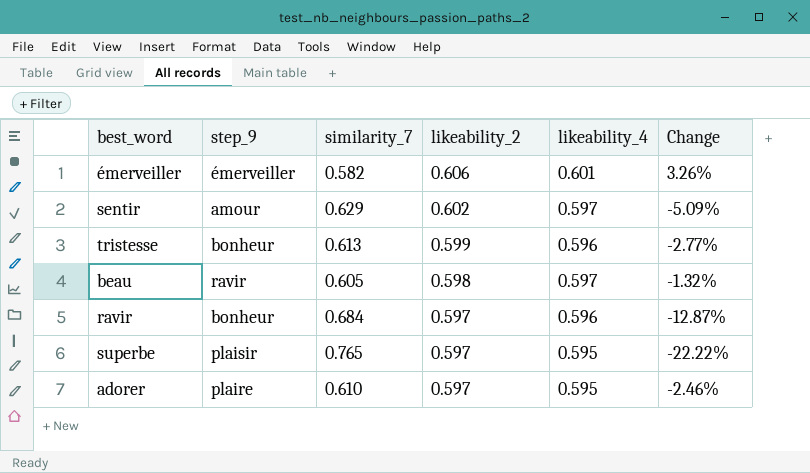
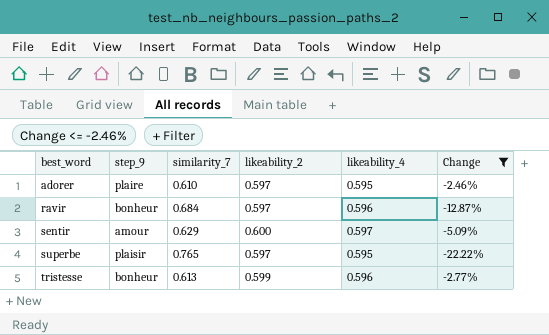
filter: none -> Change <= -2.46%
row order: likeability_2 descending -> best_word ascending
sentir | likeability_2: 0.602 -> 0.600

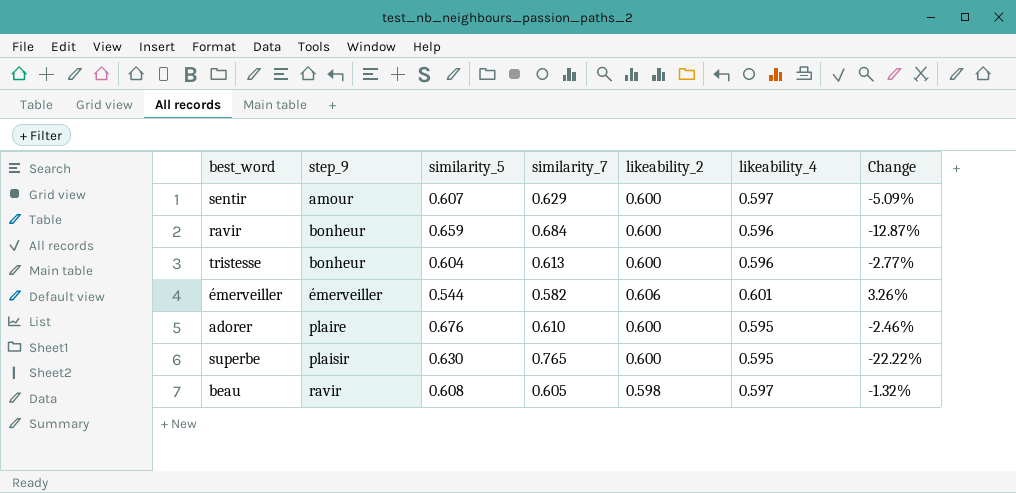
filter: Change <= -2.46% -> none
row order: best_word ascending -> step_9 ascending
column similarity_5 | position: none -> 3
ravir | likeability_2: 0.597 -> 0.600
tristesse | likeability_2: 0.599 -> 0.600
adorer | likeability_2: 0.597 -> 0.600
superbe | likeability_2: 0.597 -> 0.600

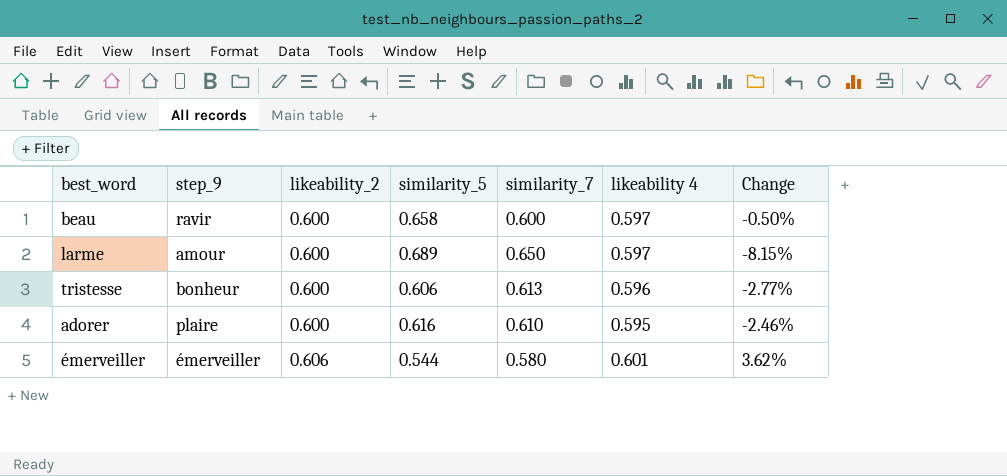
row order: step_9 ascending -> likeability_2 ascending
column likeability_2 | position: 5 -> 3
column name: likeability_4 -> likeability 4
row sentir: amour | 0.607 | 0.629 | 0.600 | 0.597 | -5.09% -> none
row ravir: bonheur | 0.659 | 0.684 | 0.600 | 0.596 | -12.87% -> none
row superbe: plaisir | 0.630 | 0.765 | 0.600 | 0.595 | -22.22% -> none
beau | likeability_2: 0.598 -> 0.600
beau | similarity_5: 0.608 -> 0.658
beau | similarity_7: 0.605 -> 0.600
beau | Change: -1.32% -> -0.50%
row larme: none -> amour | 0.600 | 0.689 | 0.650 | 0.597 | -8.15%
tristesse | similarity_5: 0.604 -> 0.606
adorer | similarity_5: 0.676 -> 0.616
émerveiller | similarity_7: 0.582 -> 0.580
émerveiller | Change: 3.26% -> 3.62%

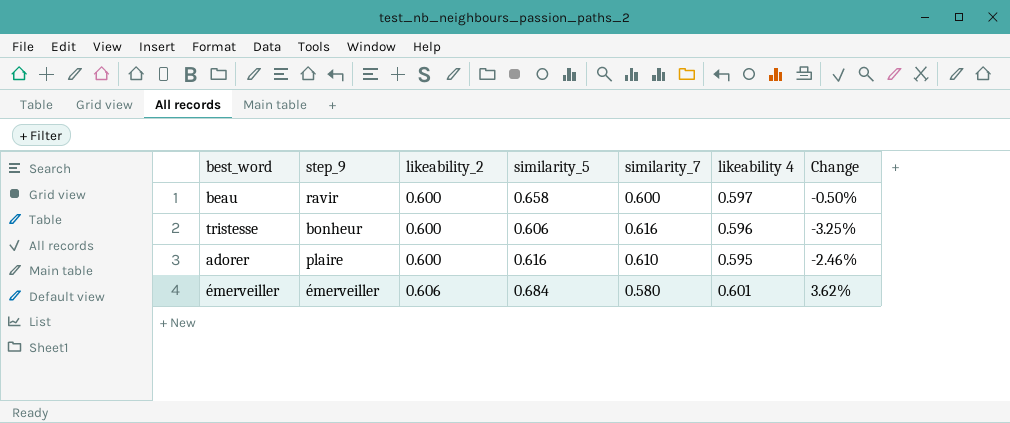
row larme: amour | 0.600 | 0.689 | 0.650 | 0.597 | -8.15% -> none
tristesse | similarity_7: 0.613 -> 0.616
tristesse | Change: -2.77% -> -3.25%
émerveiller | similarity_5: 0.544 -> 0.684

